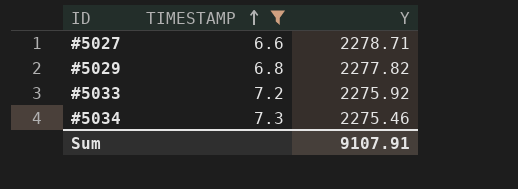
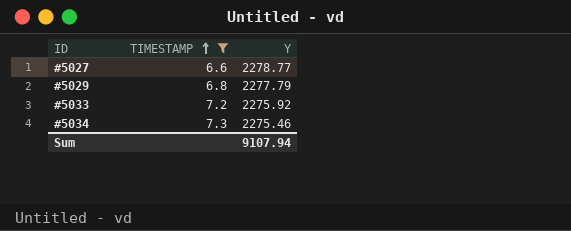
#5027 | Y: 2278.71 -> 2278.77
#5029 | Y: 2277.82 -> 2277.79
Sum | Y: 9107.91 -> 9107.94

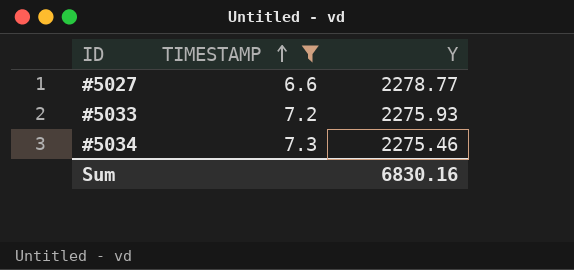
row #5029: 6.8 | 2277.79 -> none
#5033 | Y: 2275.92 -> 2275.93
Sum | Y: 9107.94 -> 6830.16

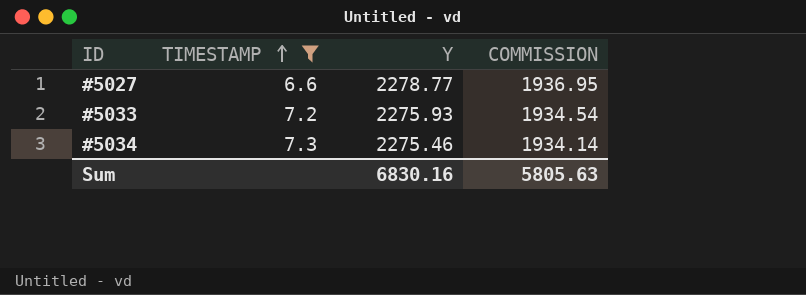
column COMMISSION | formula: none -> [Y] * 0.85

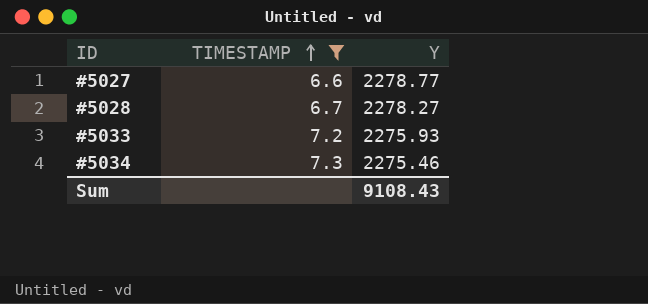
column COMMISSION | formula: [Y] * 0.85 -> none
row #5028: none -> 6.7 | 2278.27
Sum | Y: 6830.16 -> 9108.43

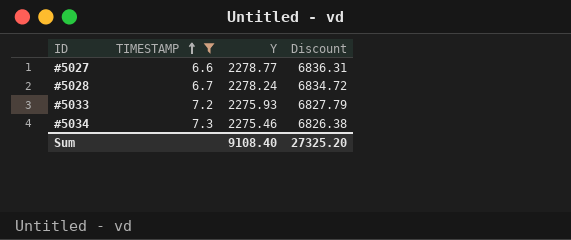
column Discount | formula: none -> [Y] * 3
#5028 | Y: 2278.27 -> 2278.24
Sum | Y: 9108.43 -> 9108.40

